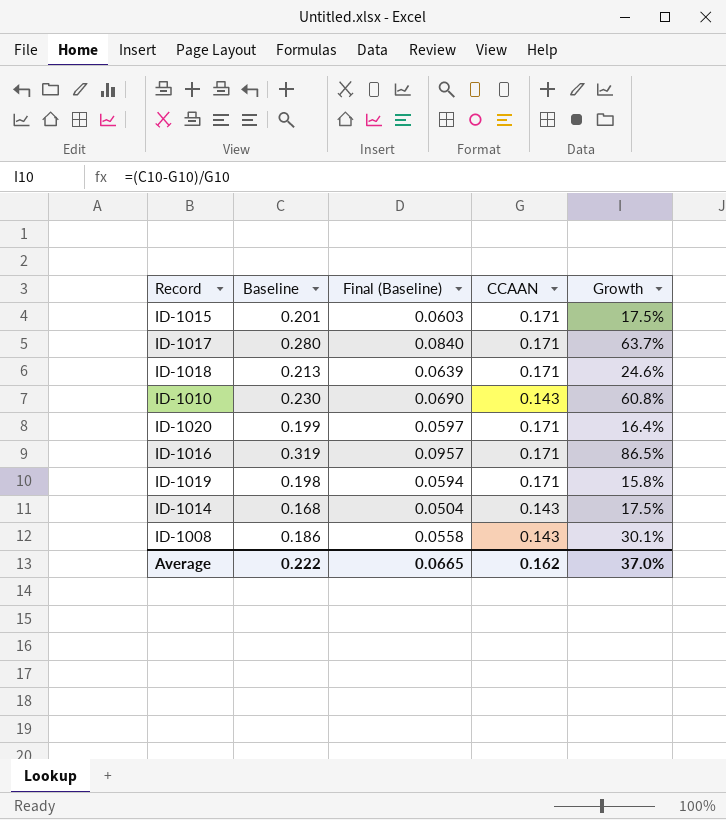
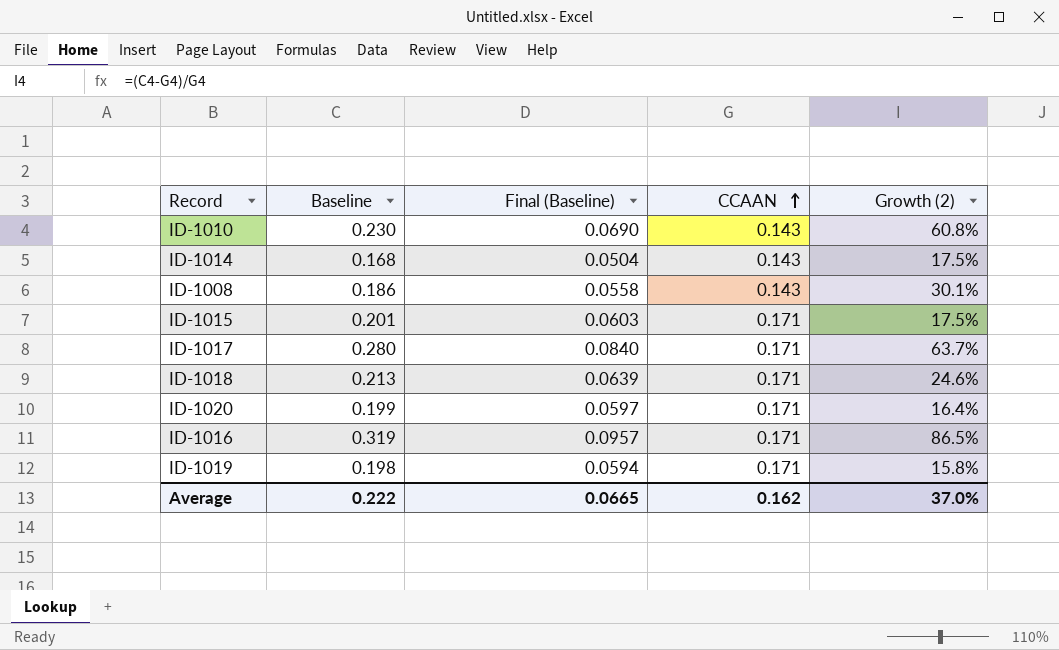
row order: none -> CCAAN ascending
column name: Growth -> Growth (2)

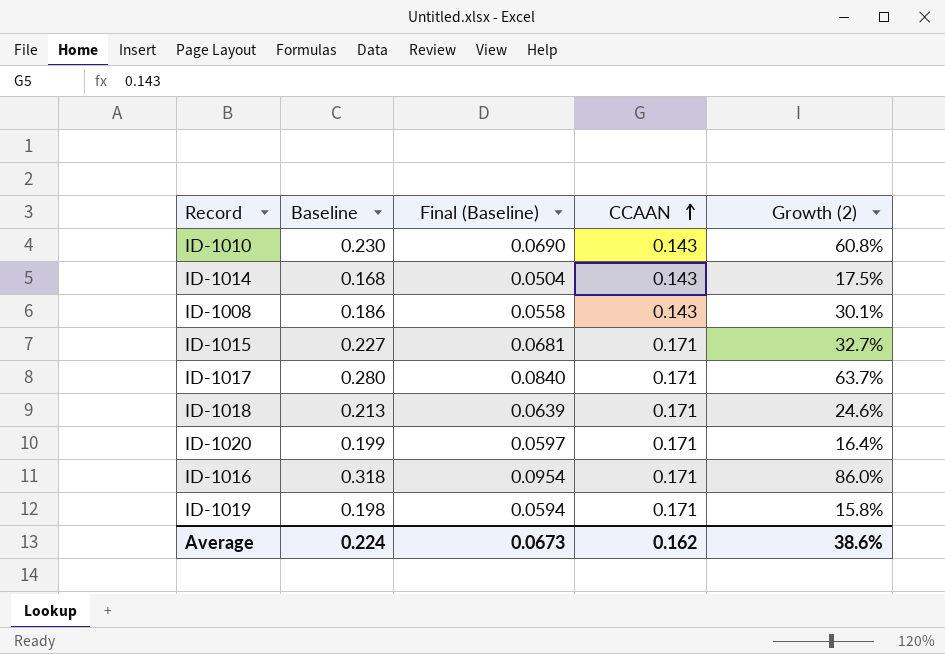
ID-1015 | Baseline: 0.201 -> 0.227
ID-1015 | Final (Baseline): 0.0603 -> 0.0681
ID-1015 | Growth (2): 17.5% -> 32.7%
ID-1016 | Baseline: 0.319 -> 0.318
ID-1016 | Final (Baseline): 0.0957 -> 0.0954
ID-1016 | Growth (2): 86.5% -> 86.0%
Average | Baseline: 0.222 -> 0.224
Average | Final (Baseline): 0.0665 -> 0.0673
Average | Growth (2): 37.0% -> 38.6%

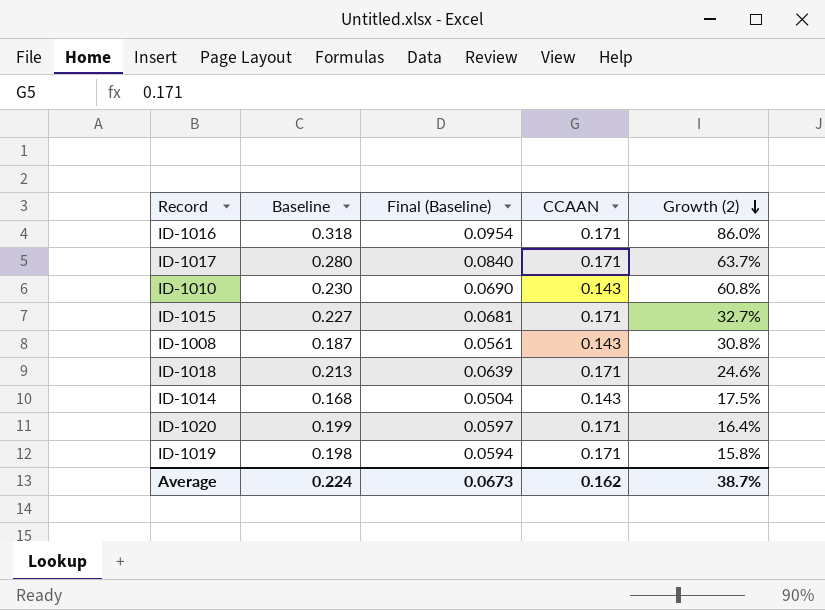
row order: CCAAN ascending -> Growth (2) descending
ID-1008 | Baseline: 0.186 -> 0.187
ID-1008 | Final (Baseline): 0.0558 -> 0.0561
ID-1008 | Growth (2): 30.1% -> 30.8%
Average | Growth (2): 38.6% -> 38.7%

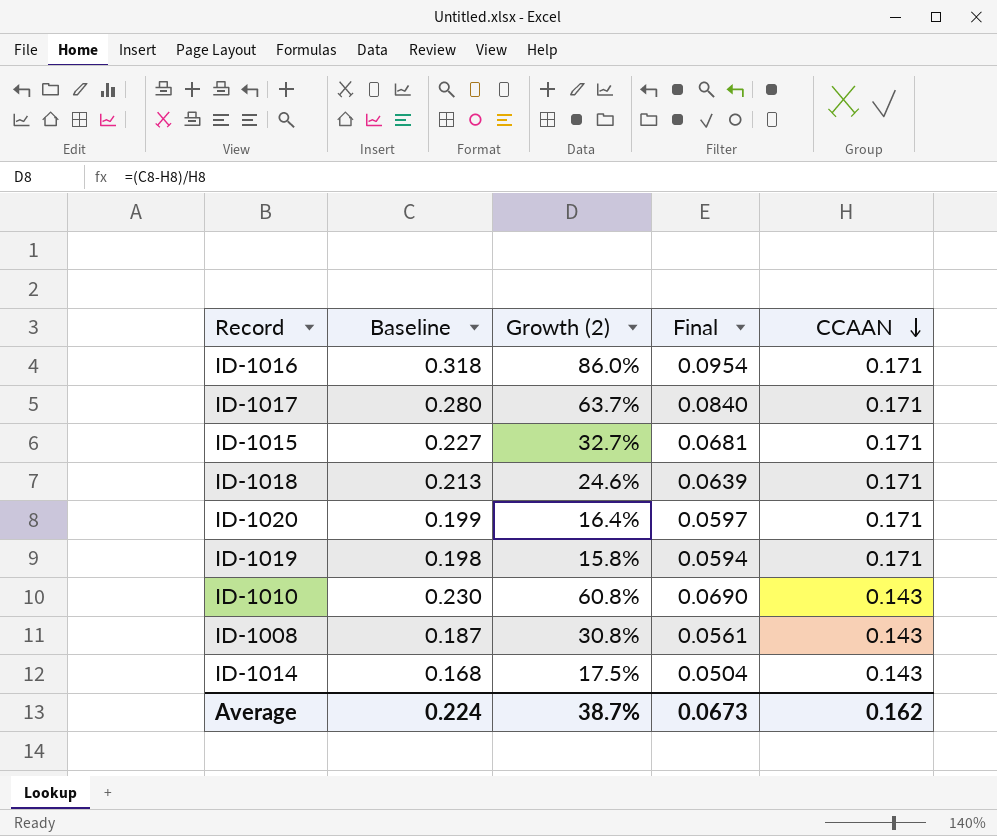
row order: Growth (2) descending -> CCAAN descending
column Growth (2) | position: 5 -> 3
column name: Final (Baseline) -> Final

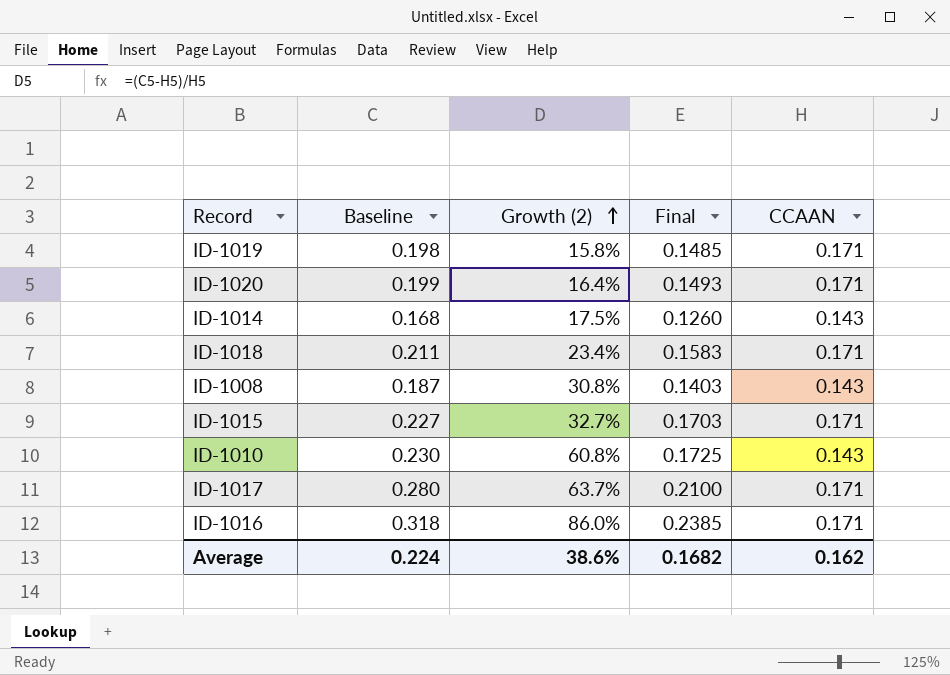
row order: CCAAN descending -> Growth (2) ascending
column Final | formula: [Baseline] * 0.3 -> [Baseline] * 0.75
ID-1018 | Baseline: 0.213 -> 0.211
ID-1018 | Growth (2): 24.6% -> 23.4%
Average | Growth (2): 38.7% -> 38.6%
Average | Final: 0.0673 -> 0.1682

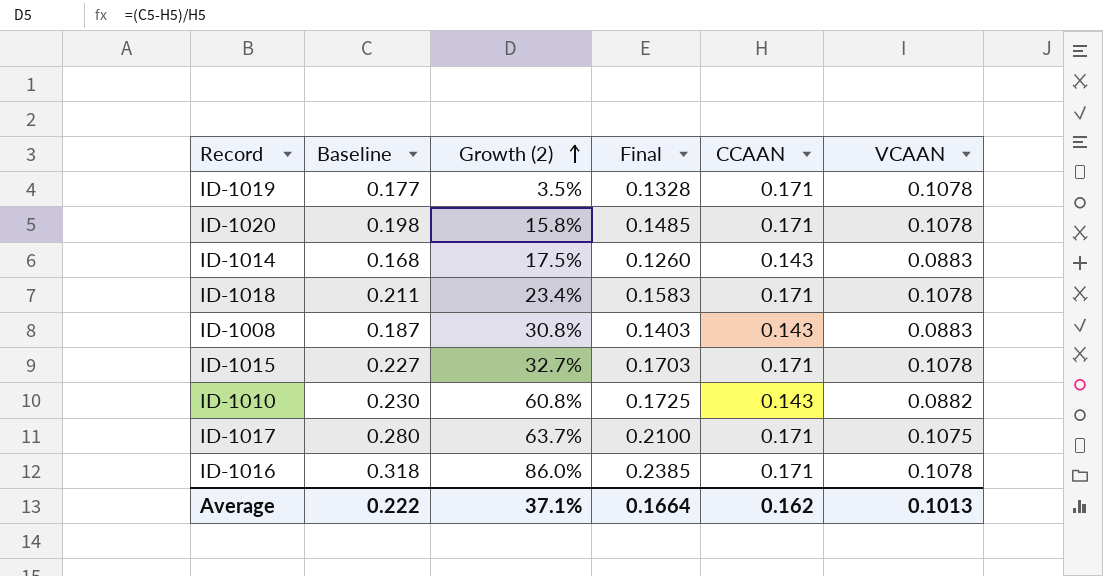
column VCAAN | position: none -> 6
ID-1019 | Baseline: 0.198 -> 0.177
ID-1019 | Growth (2): 15.8% -> 3.5%
ID-1019 | Final: 0.1485 -> 0.1328
ID-1020 | Baseline: 0.199 -> 0.198
ID-1020 | Growth (2): 16.4% -> 15.8%
ID-1020 | Final: 0.1493 -> 0.1485
Average | Baseline: 0.224 -> 0.222
Average | Growth (2): 38.6% -> 37.1%
Average | Final: 0.1682 -> 0.1664

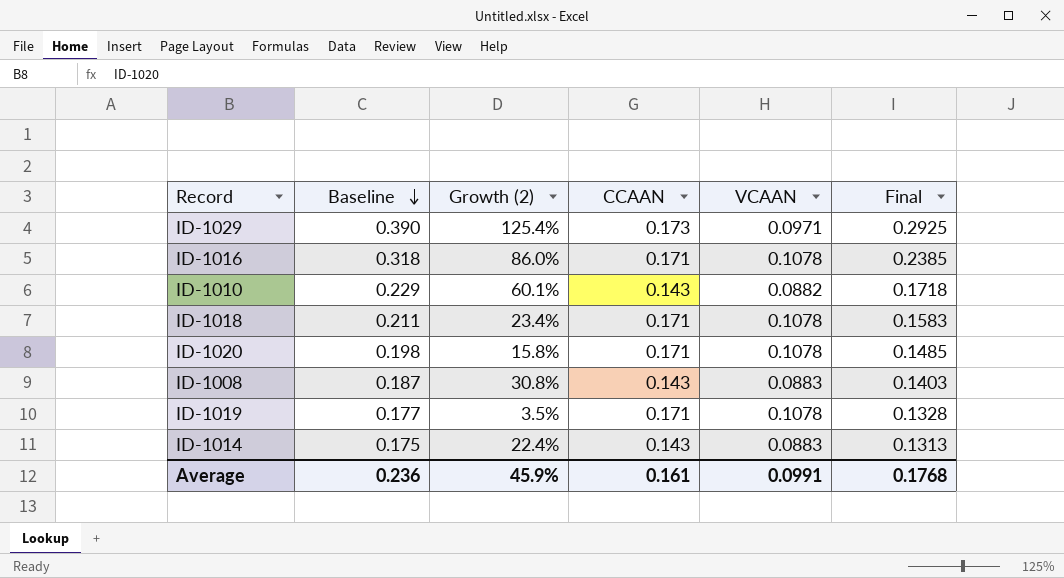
row order: Growth (2) ascending -> Baseline descending
column Final | position: 4 -> 6
row ID-1015: 0.227 | 32.7% | 0.1703 | 0.171 | 0.1078 -> none
row ID-1017: 0.280 | 63.7% | 0.2100 | 0.171 | 0.1075 -> none
row ID-1029: none -> 0.390 | 125.4% | 0.173 | 0.0971 | 0.2925
ID-1010 | Baseline: 0.230 -> 0.229
ID-1010 | Growth (2): 60.8% -> 60.1%
ID-1010 | Final: 0.1725 -> 0.1718
ID-1014 | Baseline: 0.168 -> 0.175
ID-1014 | Growth (2): 17.5% -> 22.4%
ID-1014 | Final: 0.1260 -> 0.1313
Average | Baseline: 0.222 -> 0.236
Average | Growth (2): 37.1% -> 45.9%
Average | CCAAN: 0.162 -> 0.161
Average | VCAAN: 0.1013 -> 0.0991
Average | Final: 0.1664 -> 0.1768

